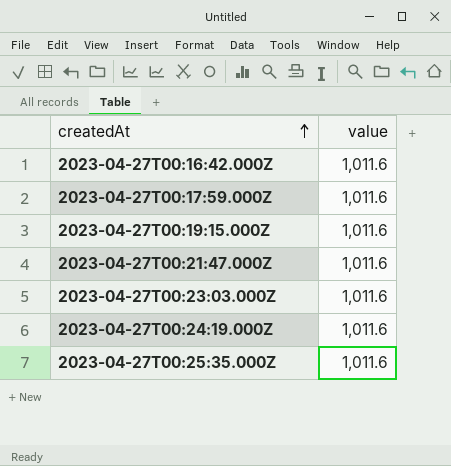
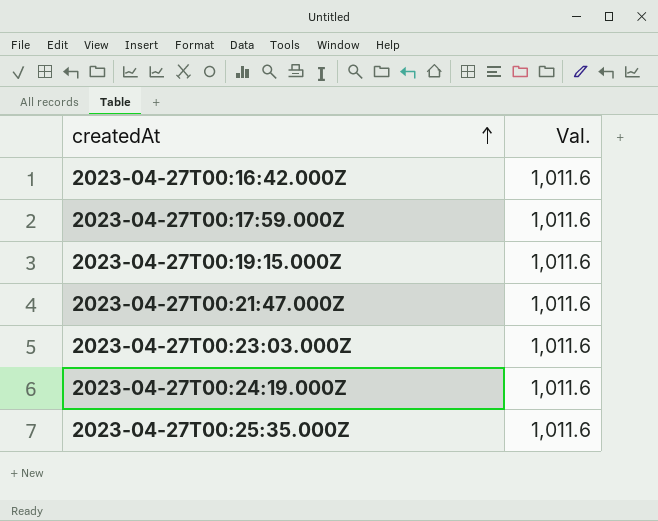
column name: value -> Val.

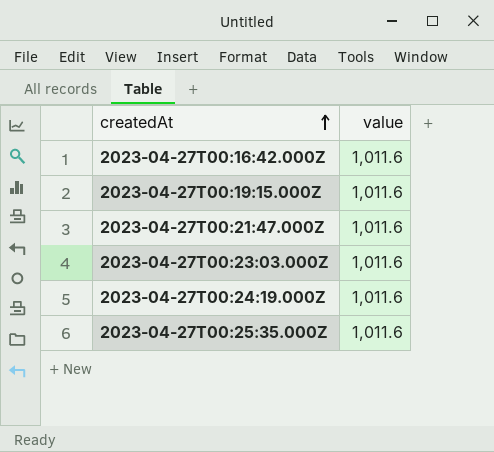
column name: Val. -> value
row 2023-04-27T00:17:59.000Z: 1,011.6 -> none

